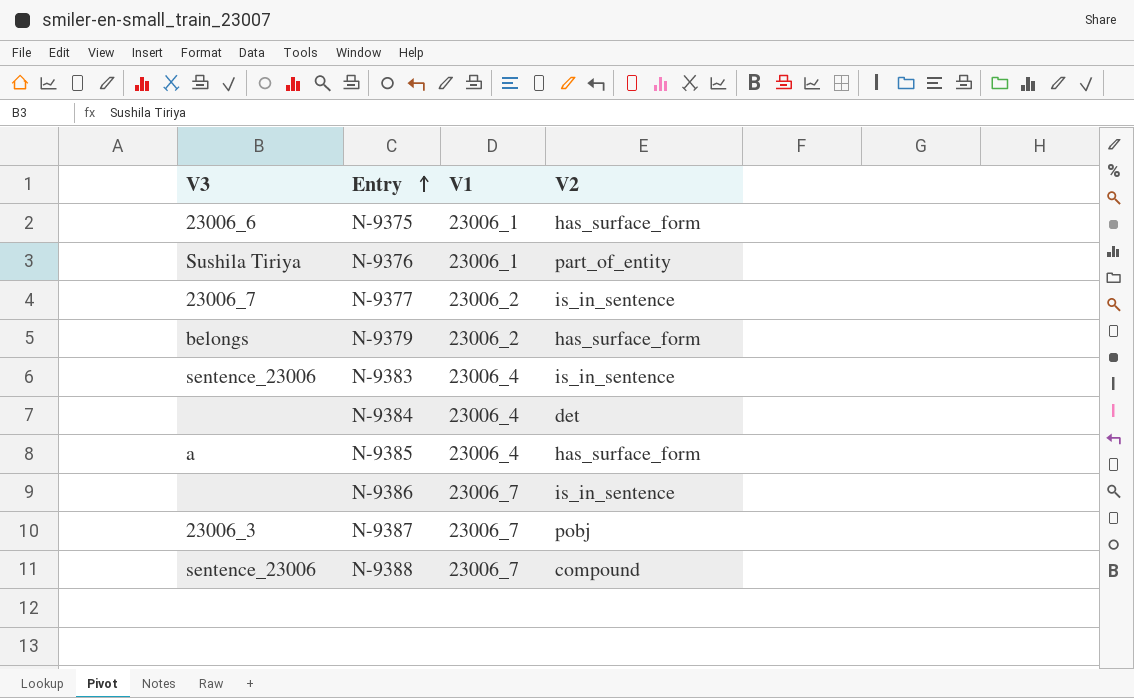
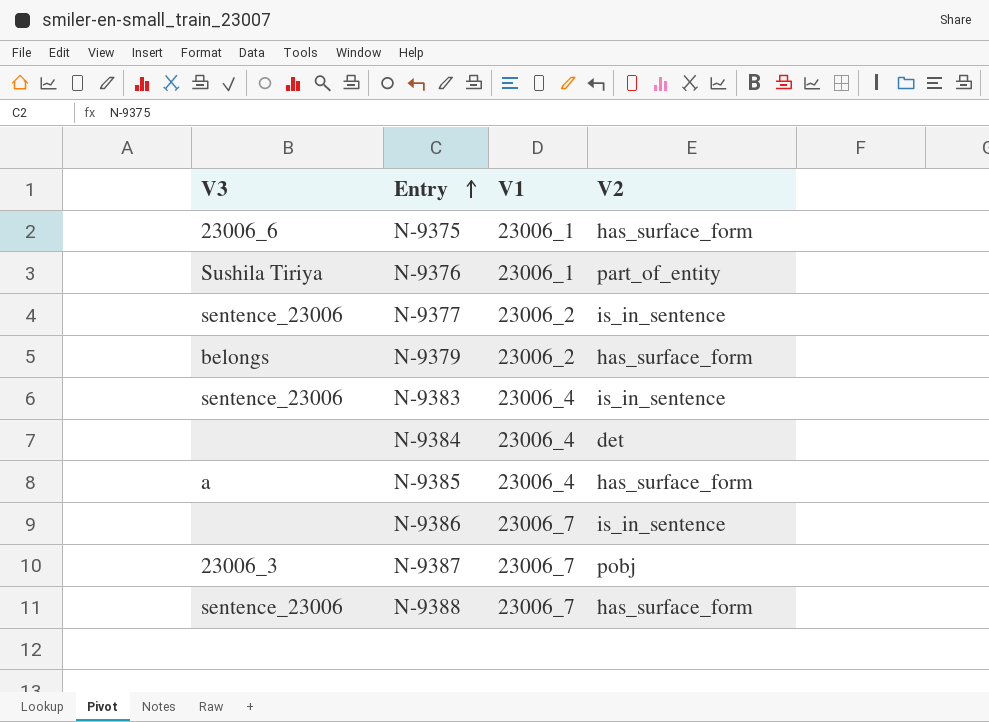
N-9377 | V3: 23006_7 -> sentence_23006
N-9388 | V2: compound -> has_surface_form

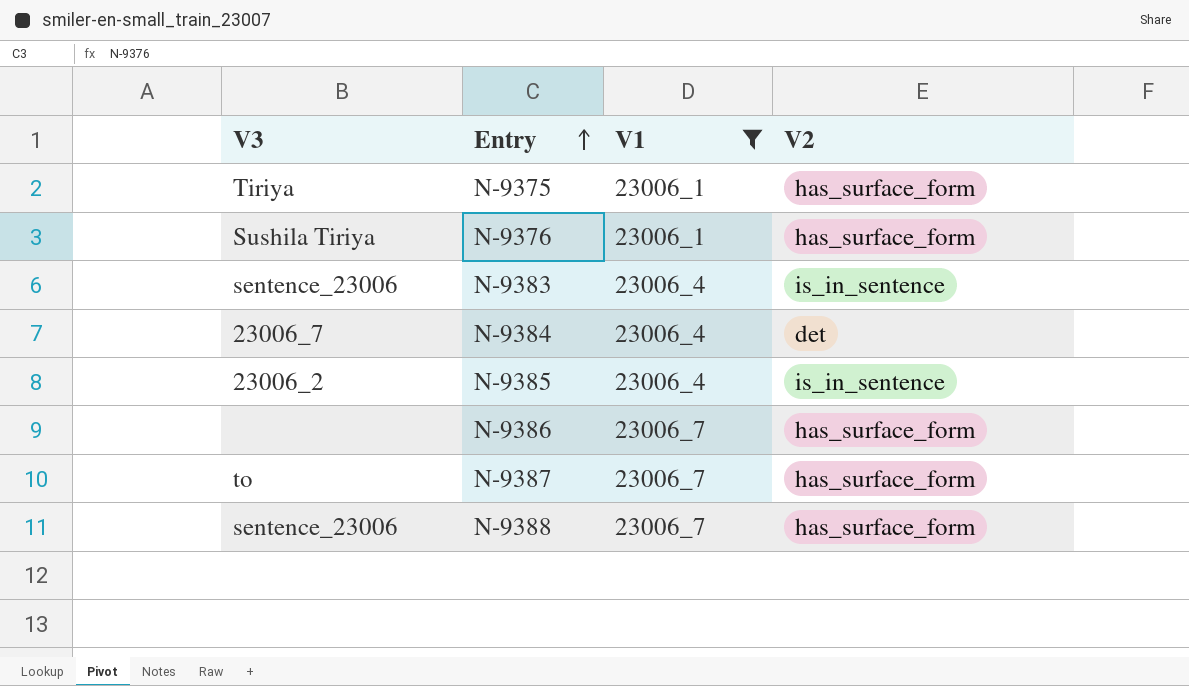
filter: none -> V1 != 23006_2
N-9375 | V3: 23006_6 -> Tiriya
N-9376 | V2: part_of_entity -> has_surface_form
N-9384 | V3: none -> 23006_7
N-9385 | V3: a -> 23006_2
N-9385 | V2: has_surface_form -> is_in_sentence
N-9386 | V2: is_in_sentence -> has_surface_form
N-9387 | V3: 23006_3 -> to
N-9387 | V2: pobj -> has_surface_form

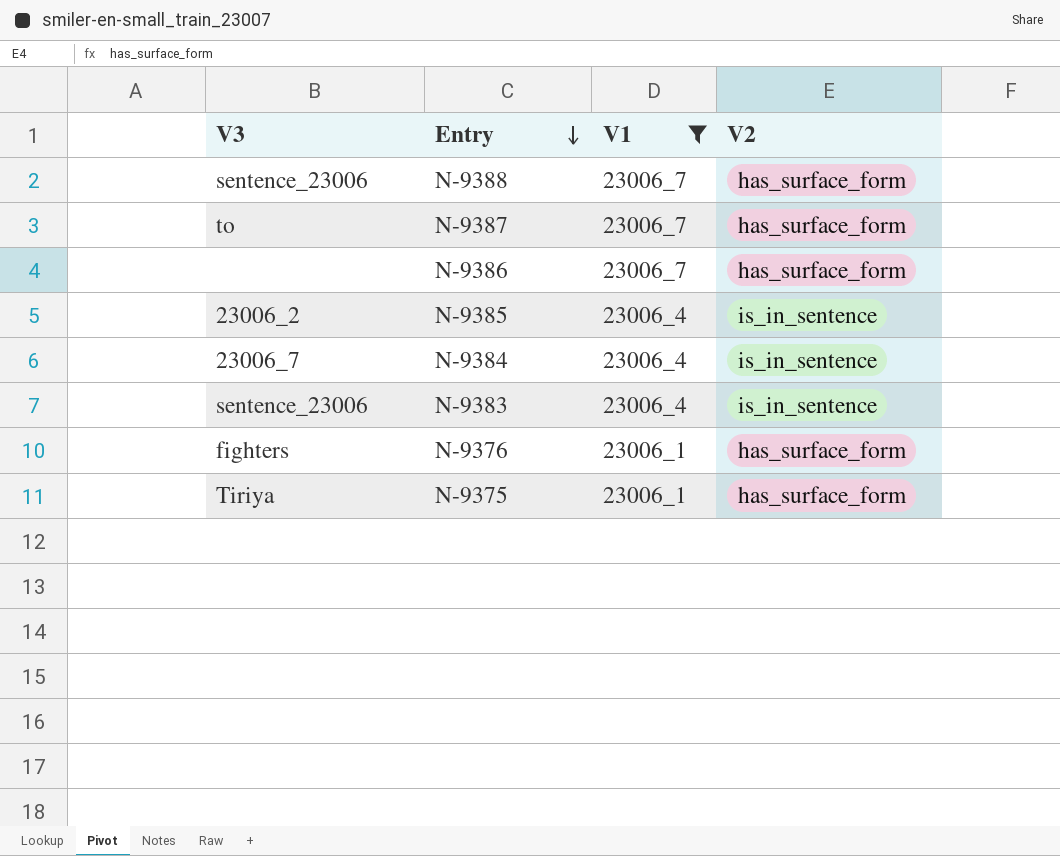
row order: Entry ascending -> Entry descending
N-9384 | V2: det -> is_in_sentence
N-9376 | V3: Sushila Tiriya -> fighters

